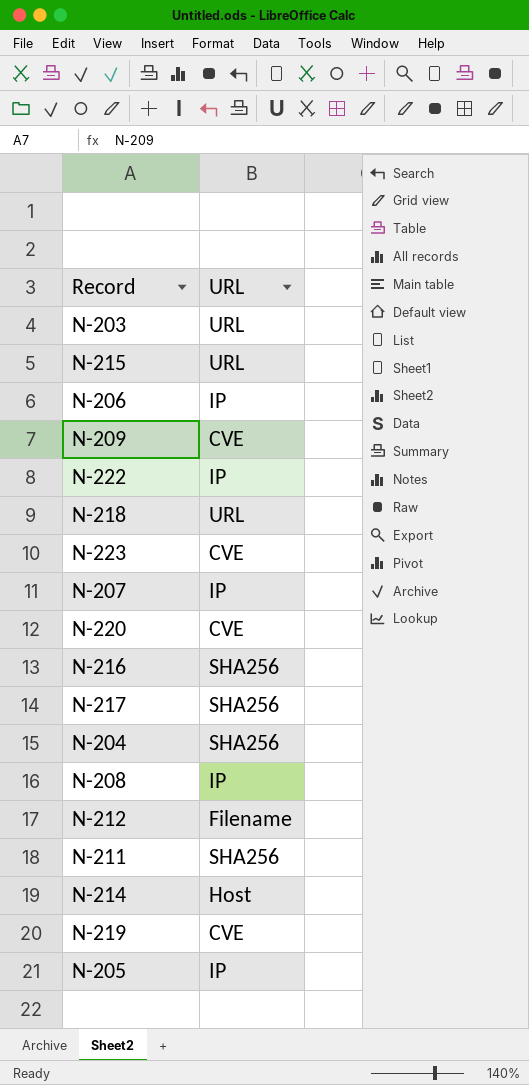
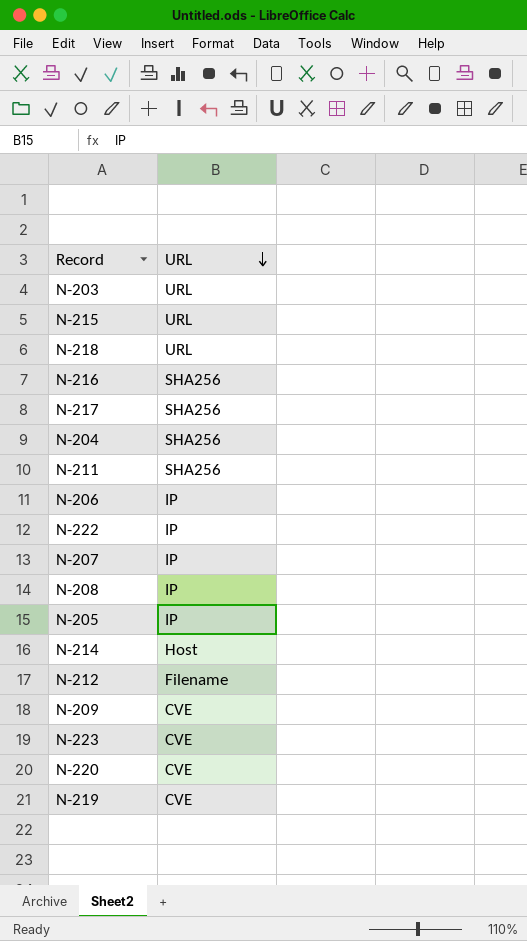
row order: none -> URL descending

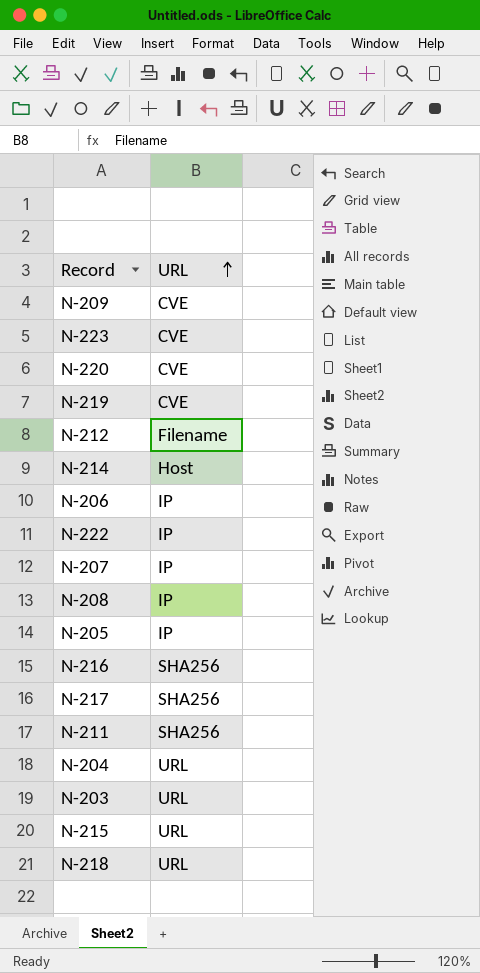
row order: URL descending -> URL ascending
N-204 | URL: SHA256 -> URL

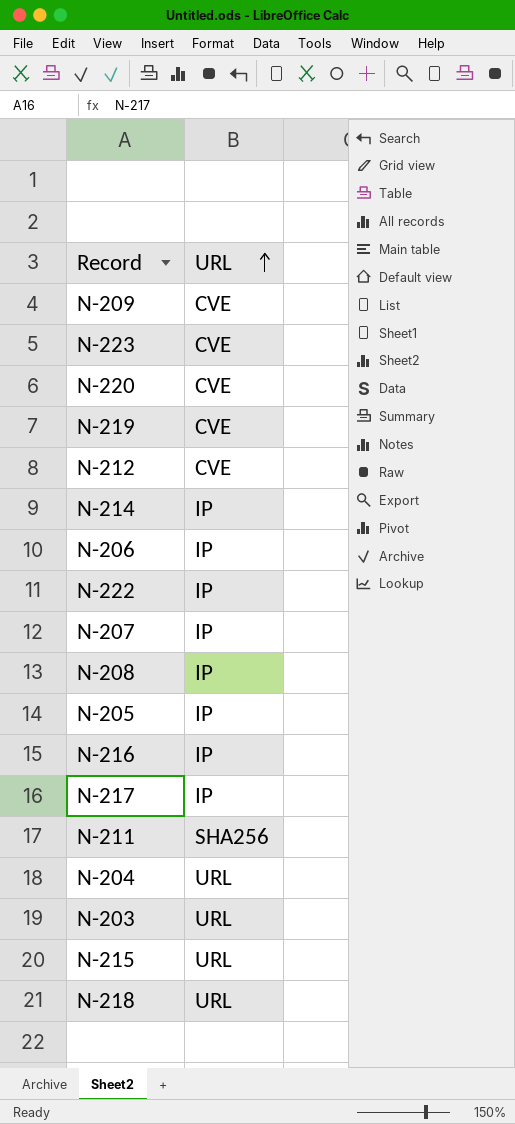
N-212 | URL: Filename -> CVE
N-214 | URL: Host -> IP
N-216 | URL: SHA256 -> IP
N-217 | URL: SHA256 -> IP

